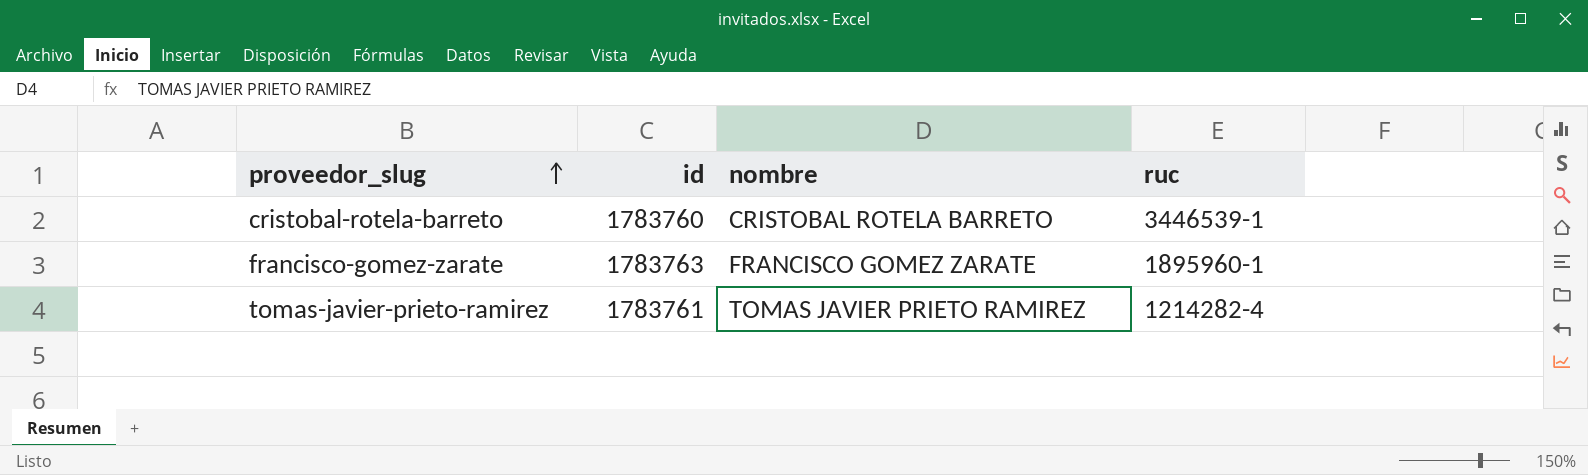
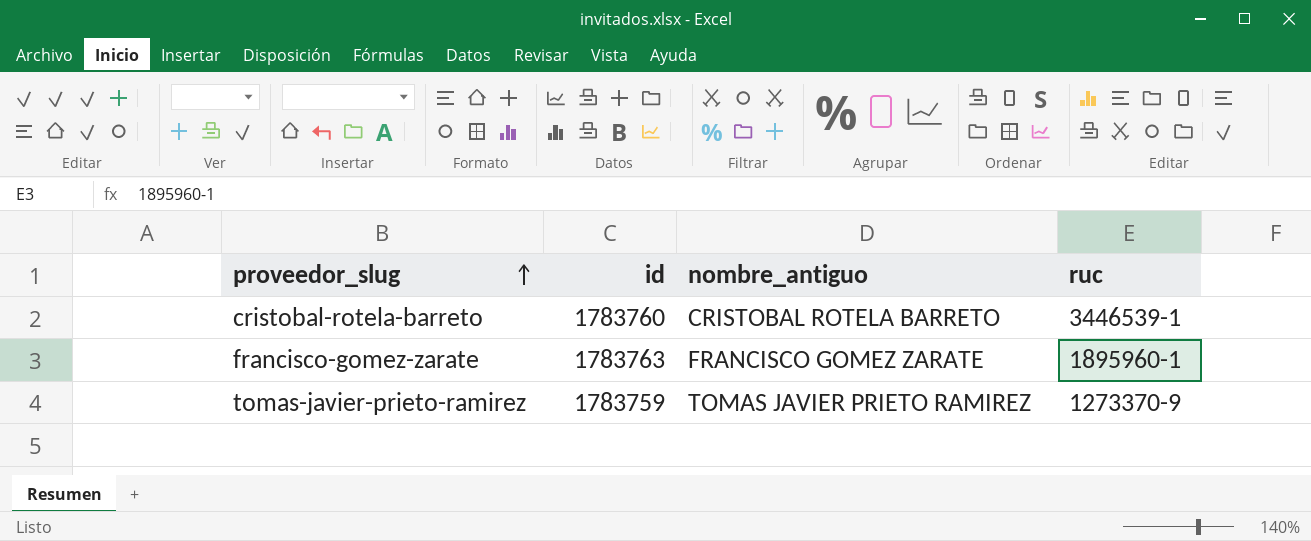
column name: nombre -> nombre_antiguo
tomas-javier-prieto-ramirez | id: 1783761 -> 1783759
tomas-javier-prieto-ramirez | ruc: 1214282-4 -> 1273370-9

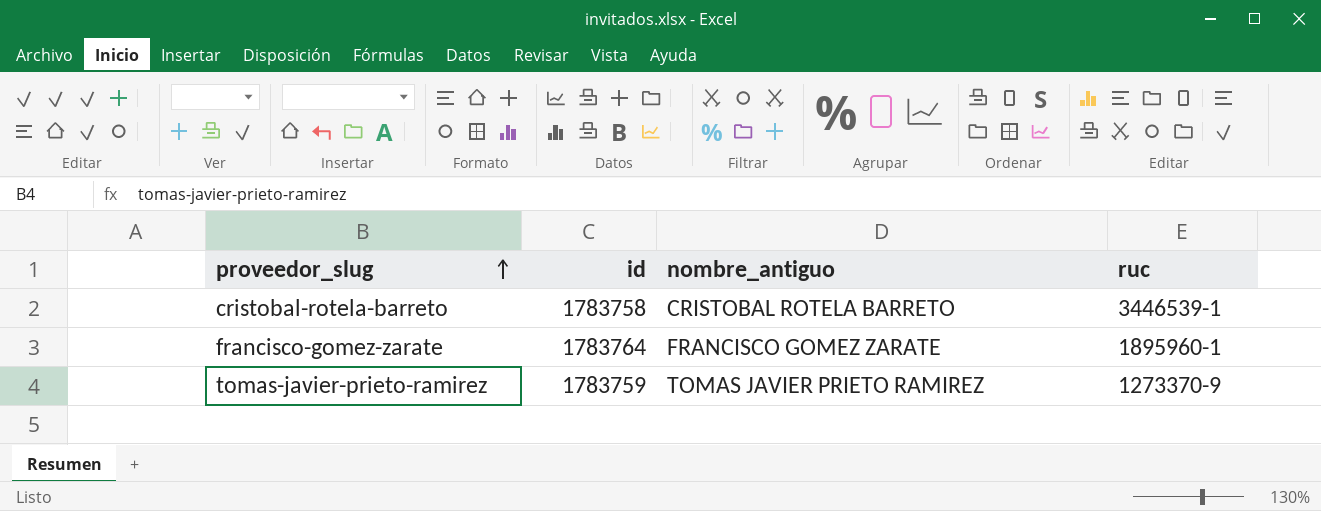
cristobal-rotela-barreto | id: 1783760 -> 1783758
francisco-gomez-zarate | id: 1783763 -> 1783764

